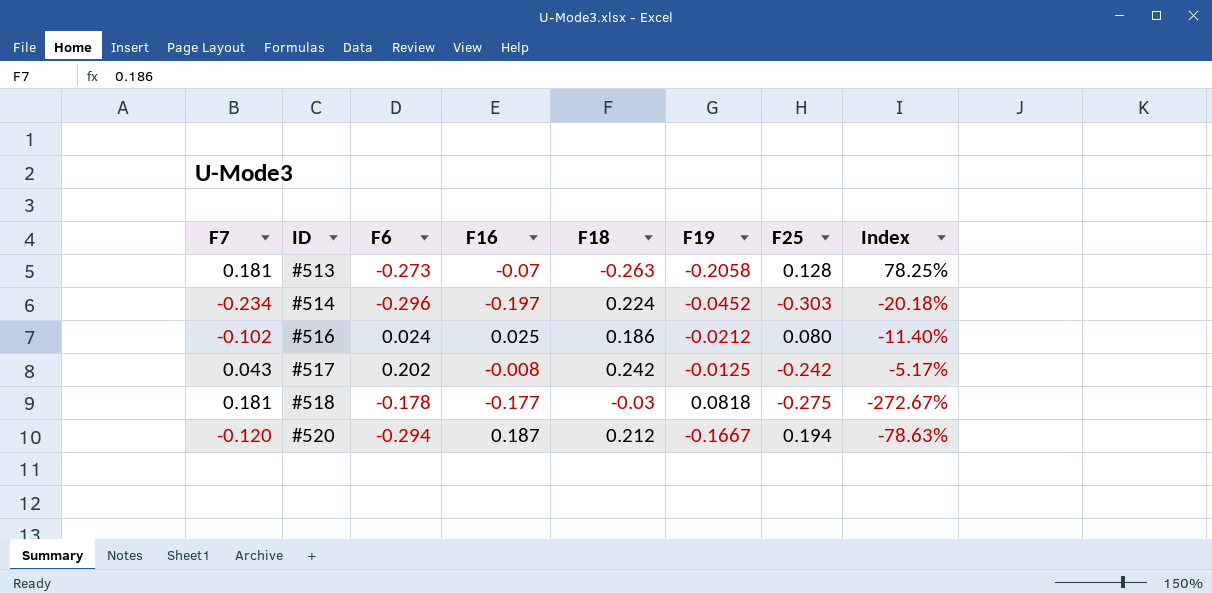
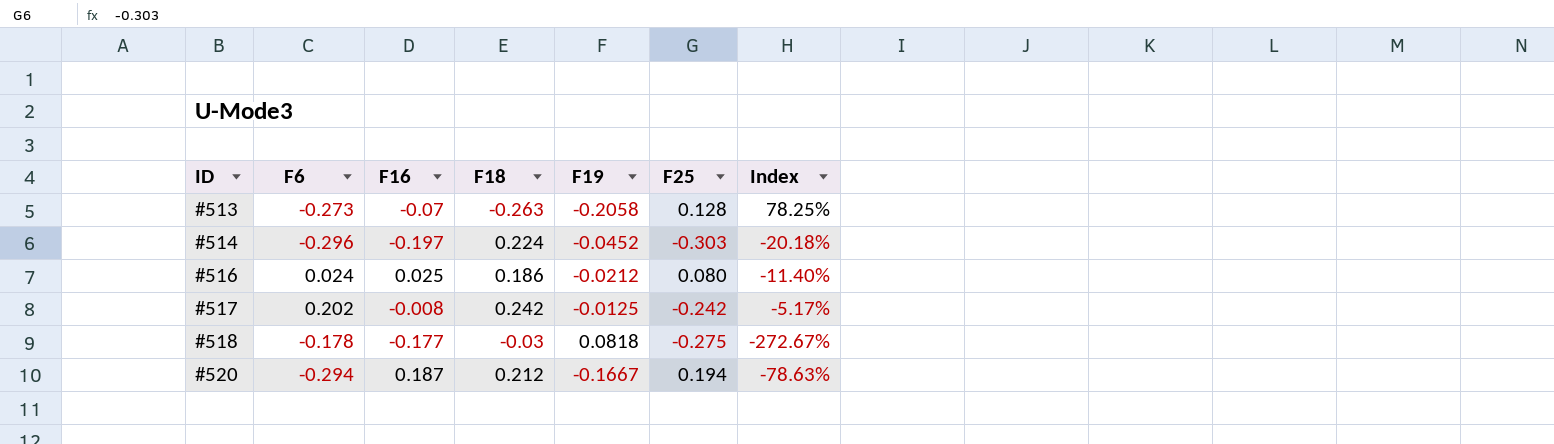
column F7 | position: 1 -> none

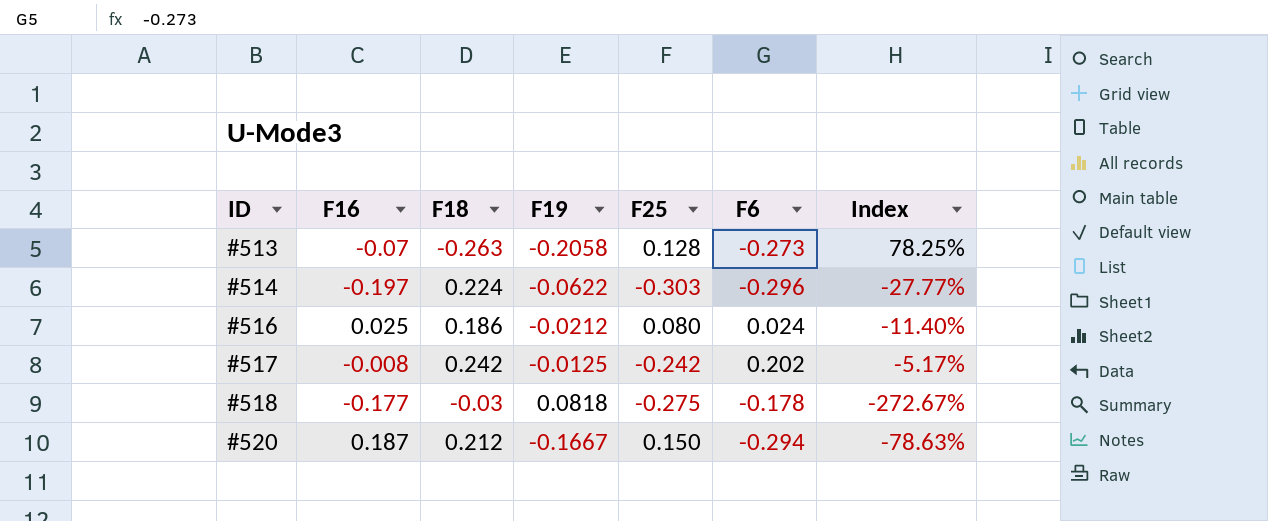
column F6 | position: 2 -> 6
#514 | F19: -0.0452 -> -0.0622
#514 | Index: -20.18% -> -27.77%
#520 | F25: 0.194 -> 0.150

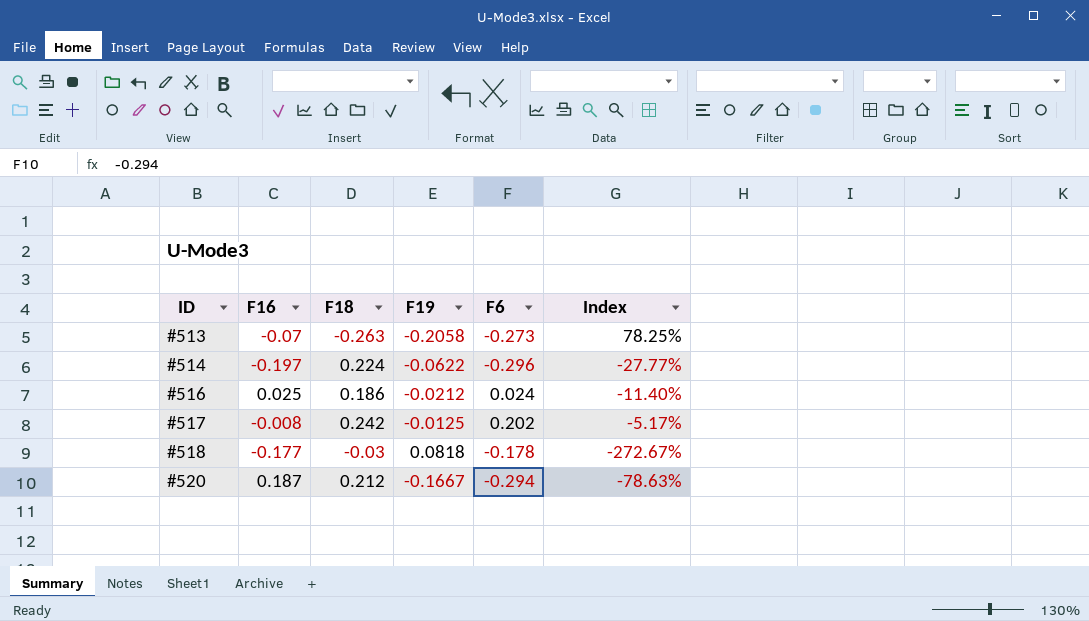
column F25 | position: 5 -> none

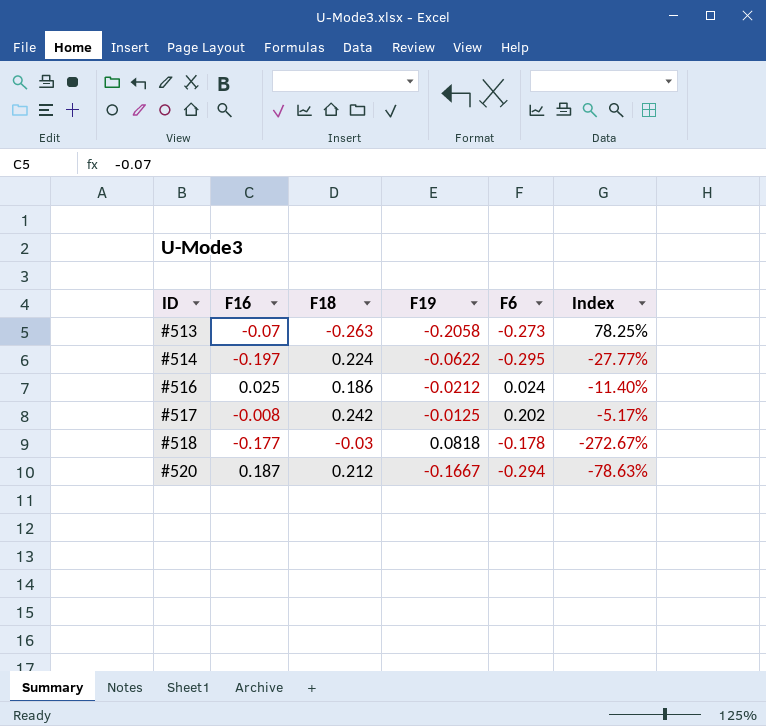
#514 | F6: -0.296 -> -0.295

